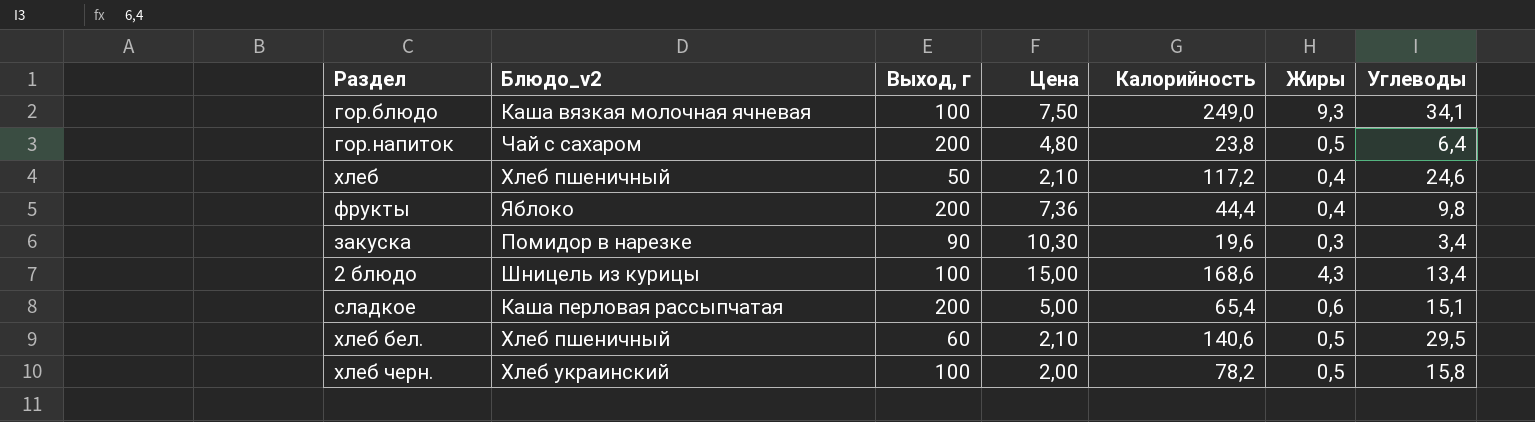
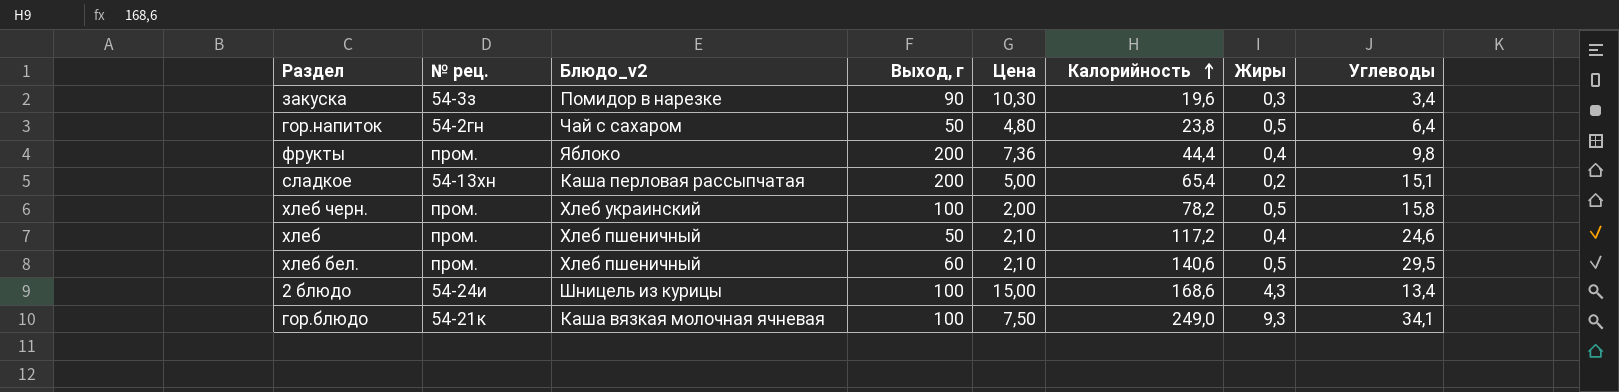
row order: none -> Калорийность ascending
column № рец. | position: none -> 2
гор.напиток | Выход, г: 200 -> 50
сладкое | Жиры: 0,6 -> 0,2

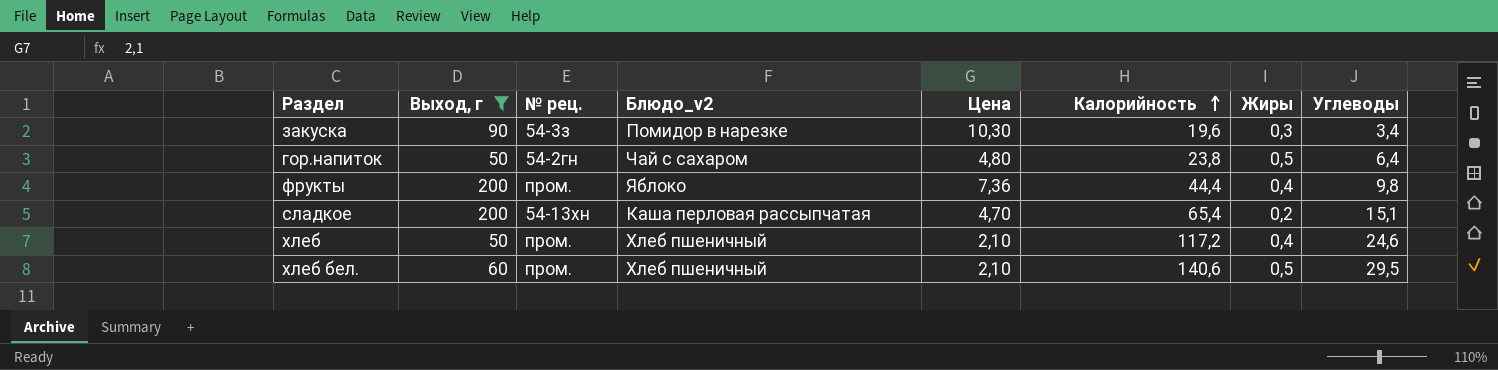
filter: none -> Выход, г != 100
column Выход, г | position: 4 -> 2
сладкое | Цена: 5,00 -> 4,70

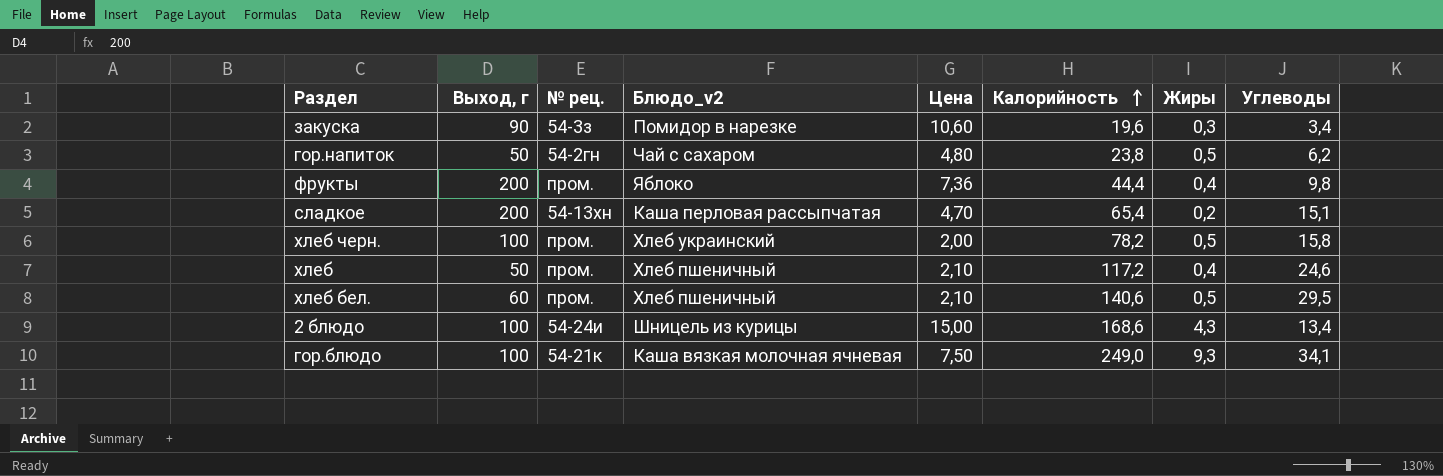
filter: Выход, г != 100 -> none
закуска | Цена: 10,30 -> 10,60
гор.напиток | Углеводы: 6,4 -> 6,2

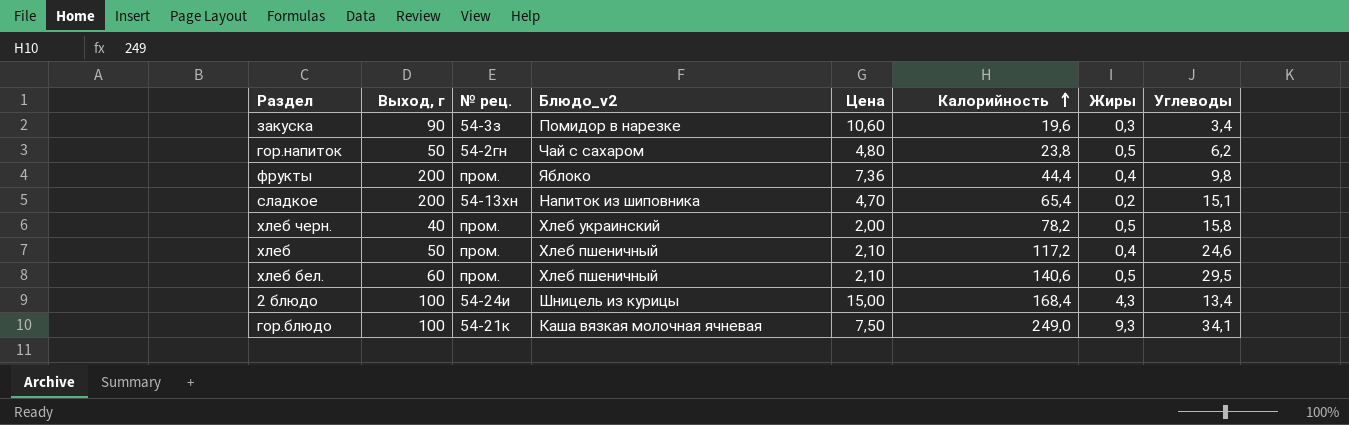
сладкое | Блюдо_v2: Каша перловая рассыпчатая -> Напиток из шиповника
хлеб черн. | Выход, г: 100 -> 40
2 блюдо | Калорийность: 168,6 -> 168,4

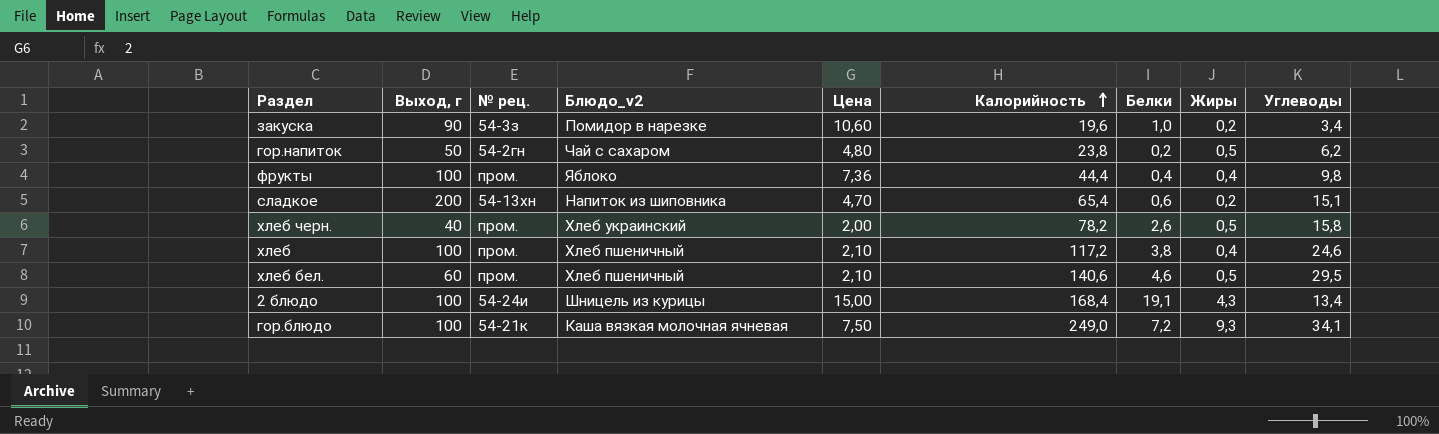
column Белки | position: none -> 7
закуска | Жиры: 0,3 -> 0,2
фрукты | Выход, г: 200 -> 100
хлеб | Выход, г: 50 -> 100

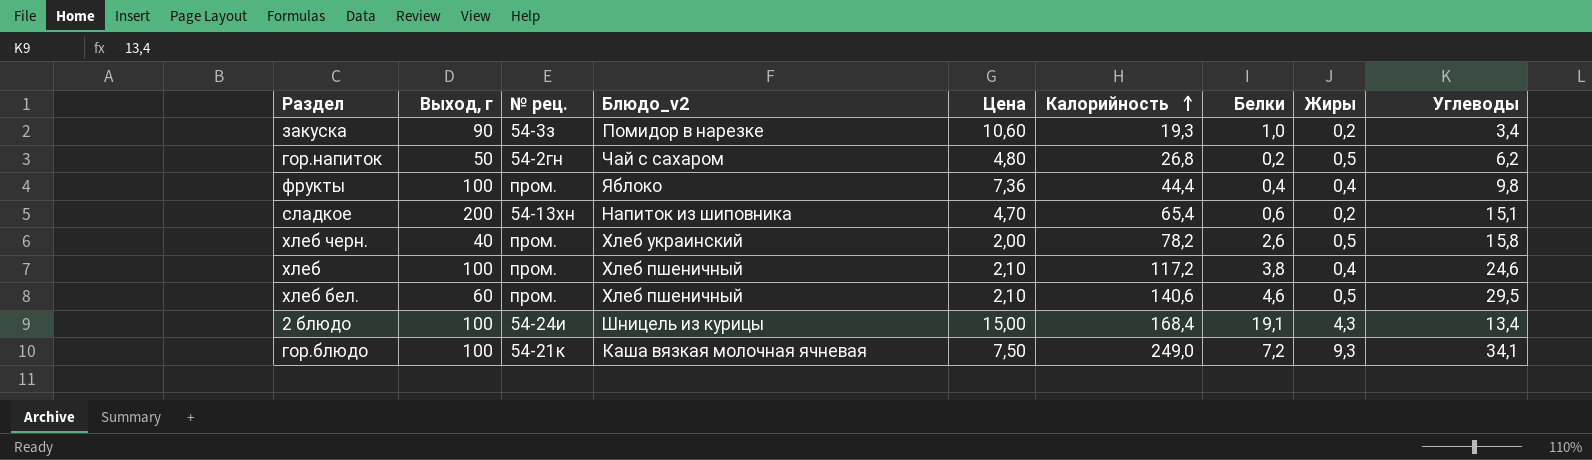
закуска | Калорийность: 19,6 -> 19,3
гор.напиток | Калорийность: 23,8 -> 26,8

